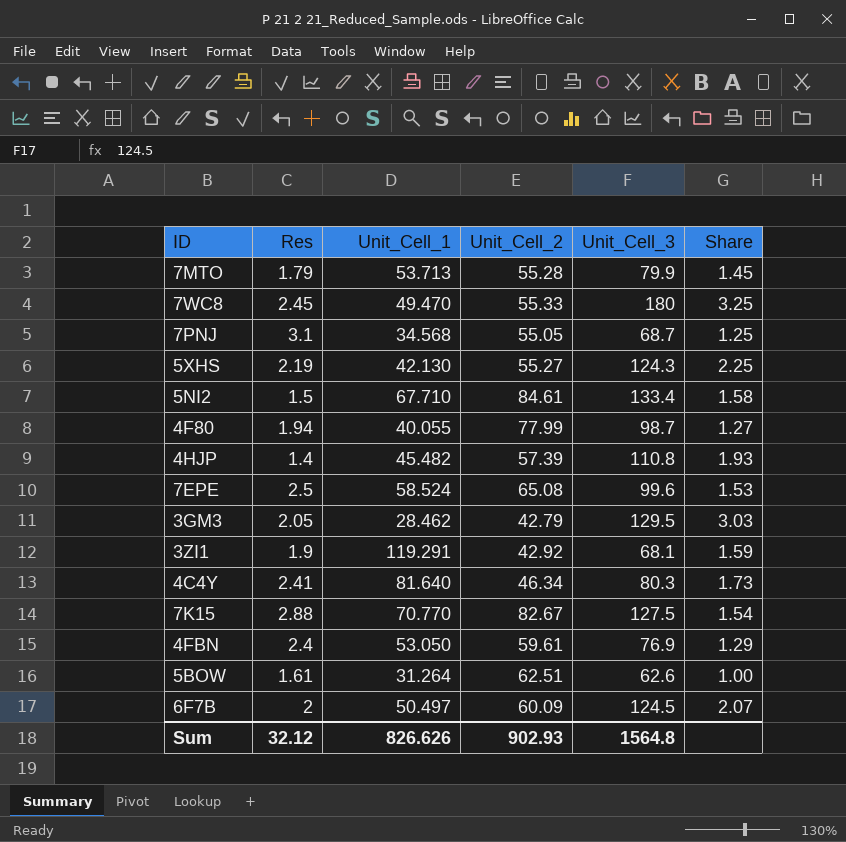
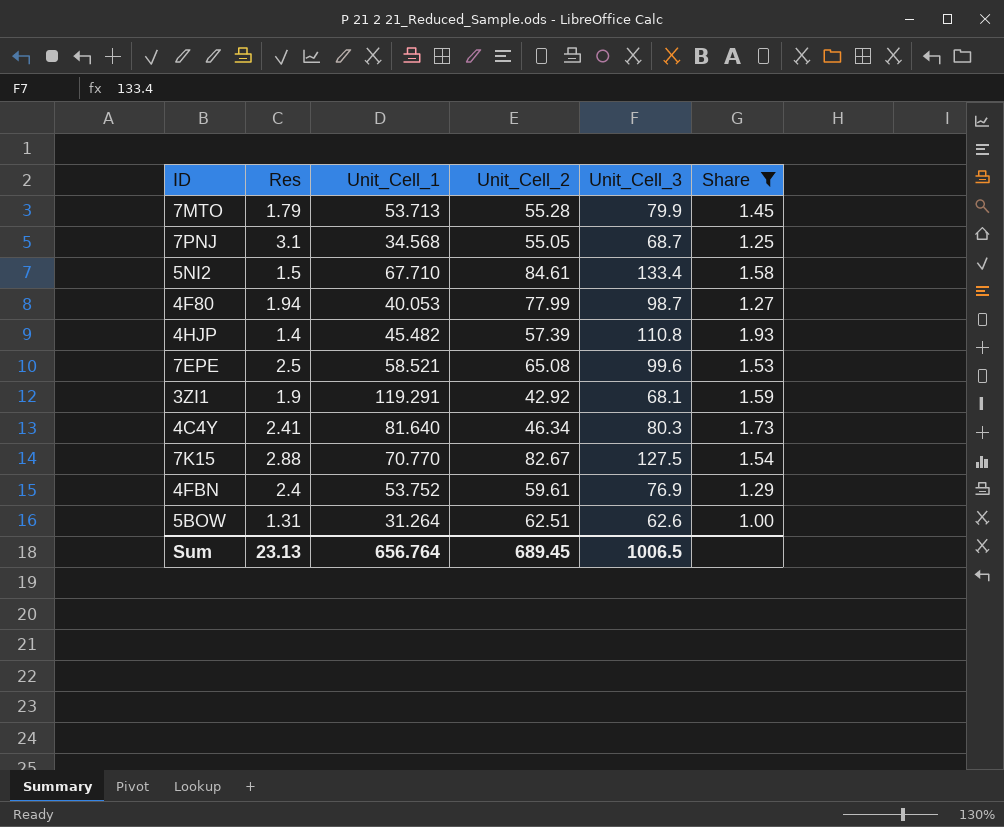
filter: none -> Share <= 1.93
4F80 | Unit_Cell_1: 40.055 -> 40.053
7EPE | Unit_Cell_1: 58.524 -> 58.521
4FBN | Unit_Cell_1: 53.050 -> 53.752
5BOW | Res: 1.61 -> 1.31
Sum | Res: 32.12 -> 23.13
Sum | Unit_Cell_1: 826.626 -> 656.764
Sum | Unit_Cell_2: 902.93 -> 689.45
Sum | Unit_Cell_3: 1564.8 -> 1006.5

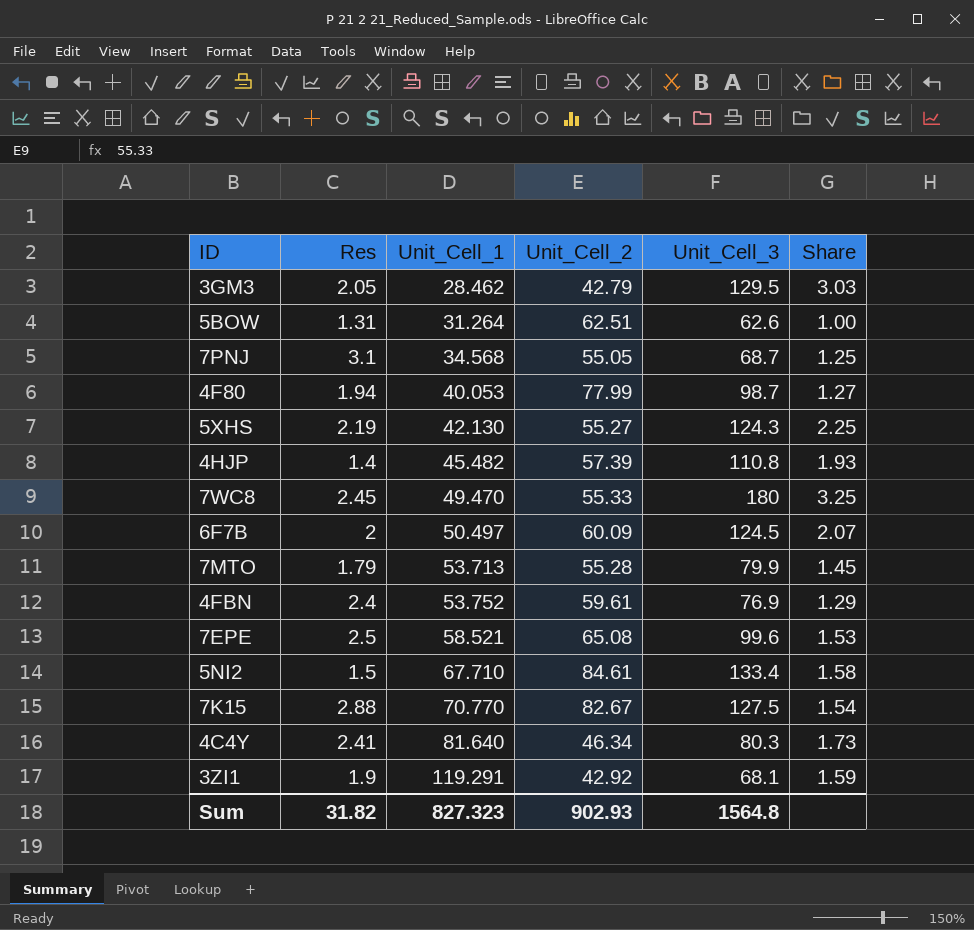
filter: Share <= 1.93 -> none
row order: none -> Unit_Cell_1 ascending
Sum | Res: 23.13 -> 31.82
Sum | Unit_Cell_1: 656.764 -> 827.323
Sum | Unit_Cell_2: 689.45 -> 902.93
Sum | Unit_Cell_3: 1006.5 -> 1564.8

